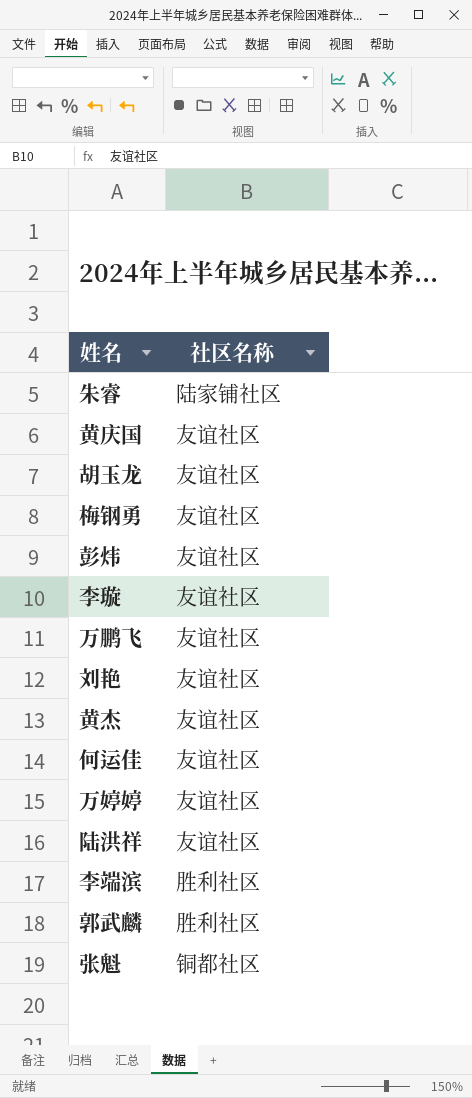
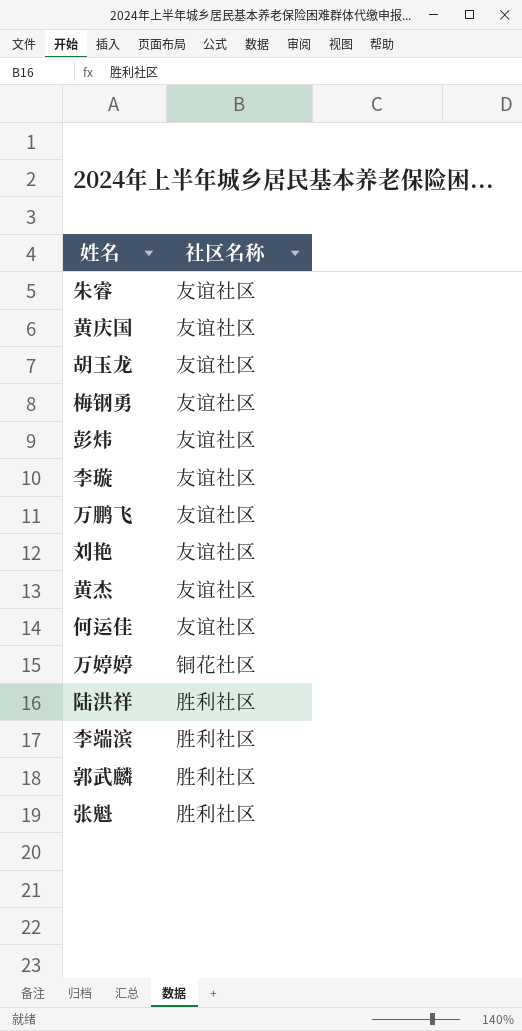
朱睿 | 社区名称: 陆家铺社区 -> 友谊社区
万婷婷 | 社区名称: 友谊社区 -> 铜花社区
陆洪祥 | 社区名称: 友谊社区 -> 胜利社区
张魁 | 社区名称: 铜都社区 -> 胜利社区

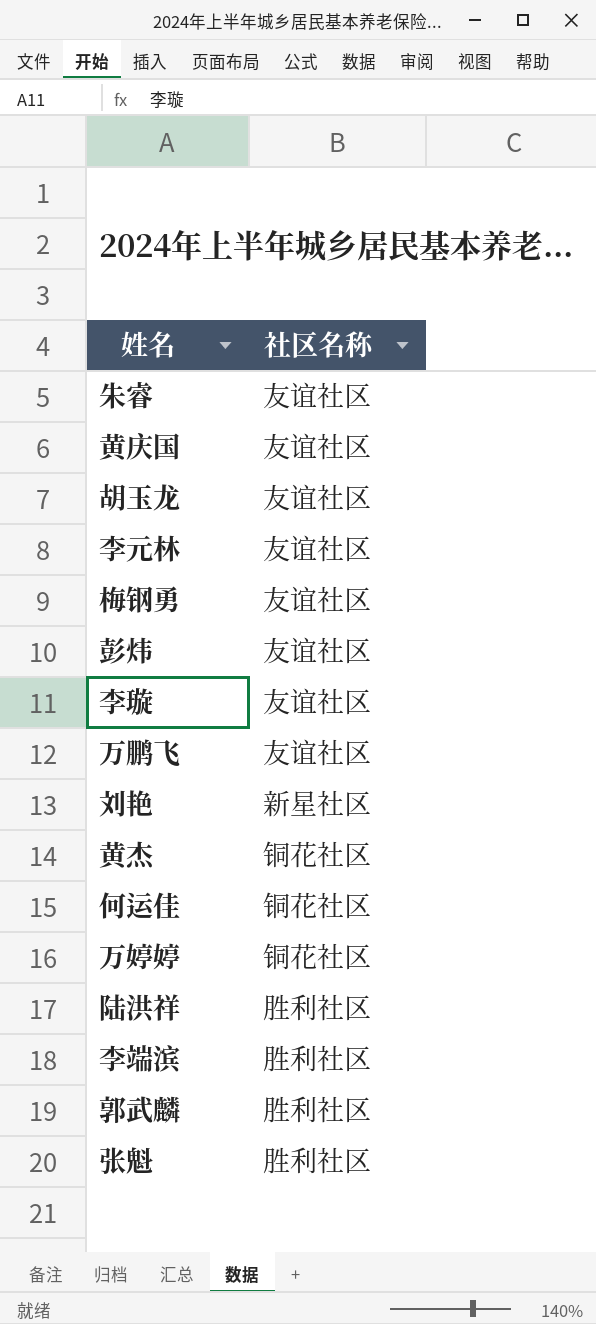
row 李元林: none -> 友谊社区
刘艳 | 社区名称: 友谊社区 -> 新星社区
黄杰 | 社区名称: 友谊社区 -> 铜花社区
何运佳 | 社区名称: 友谊社区 -> 铜花社区

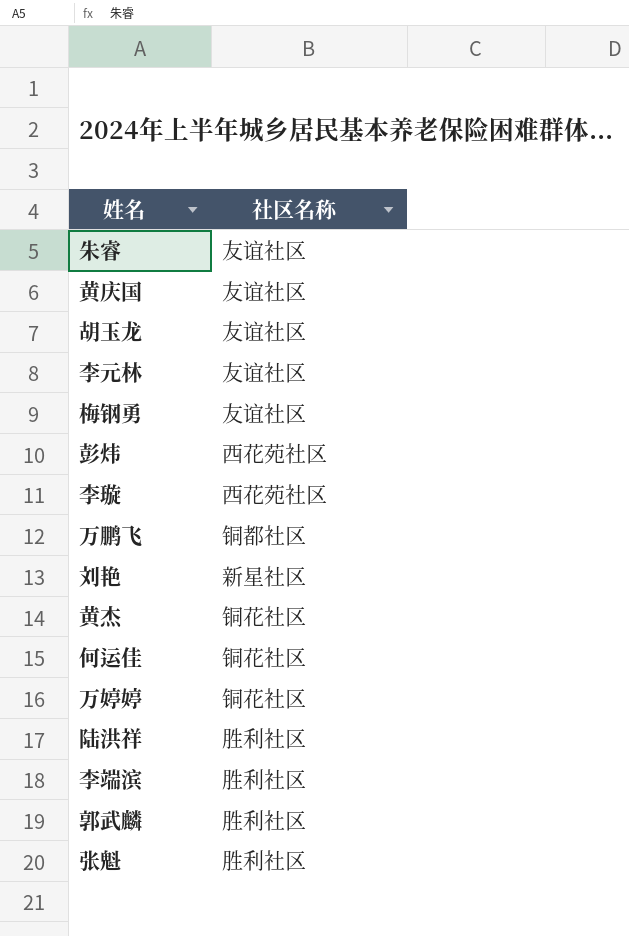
彭炜 | 社区名称: 友谊社区 -> 西花苑社区
李璇 | 社区名称: 友谊社区 -> 西花苑社区
万鹏飞 | 社区名称: 友谊社区 -> 铜都社区

